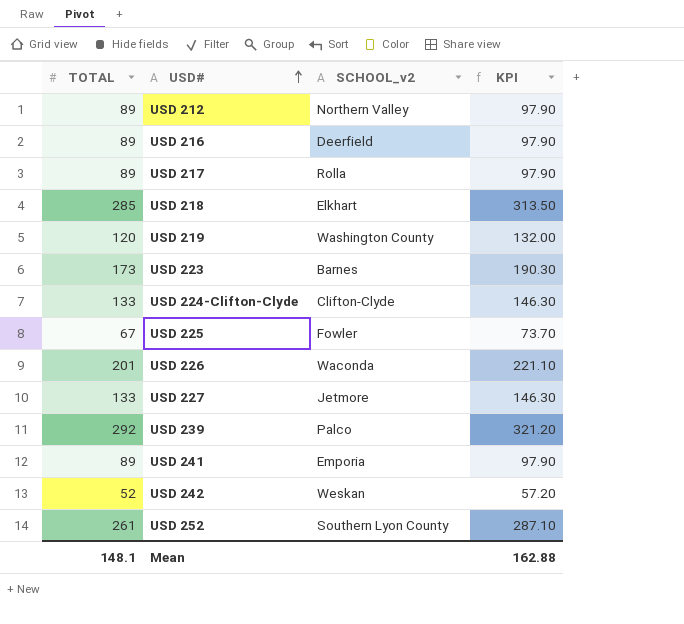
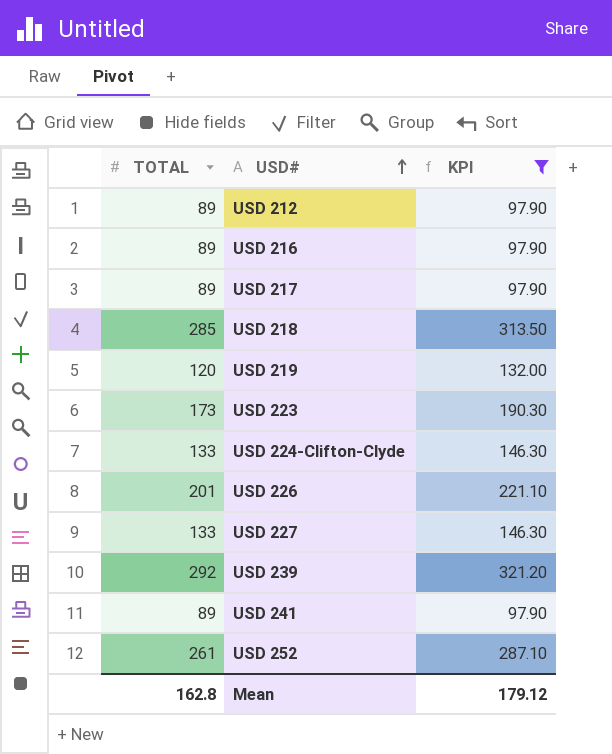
filter: none -> KPI >= 97.90
column SCHOOL_v2 | position: 3 -> none
Mean | TOTAL: 148.1 -> 162.8
Mean | KPI: 162.88 -> 179.12

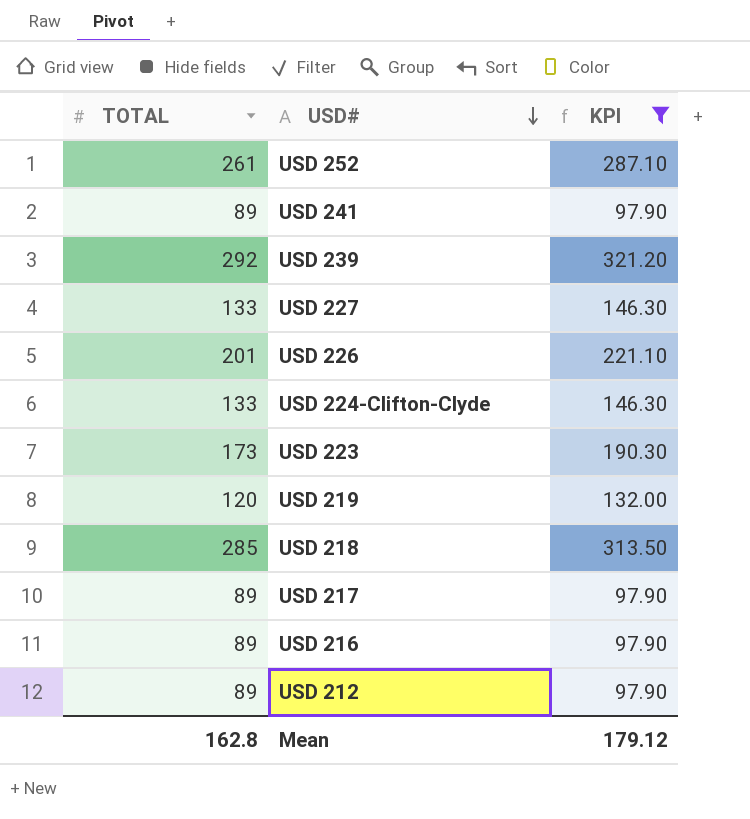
row order: USD# ascending -> USD# descending

